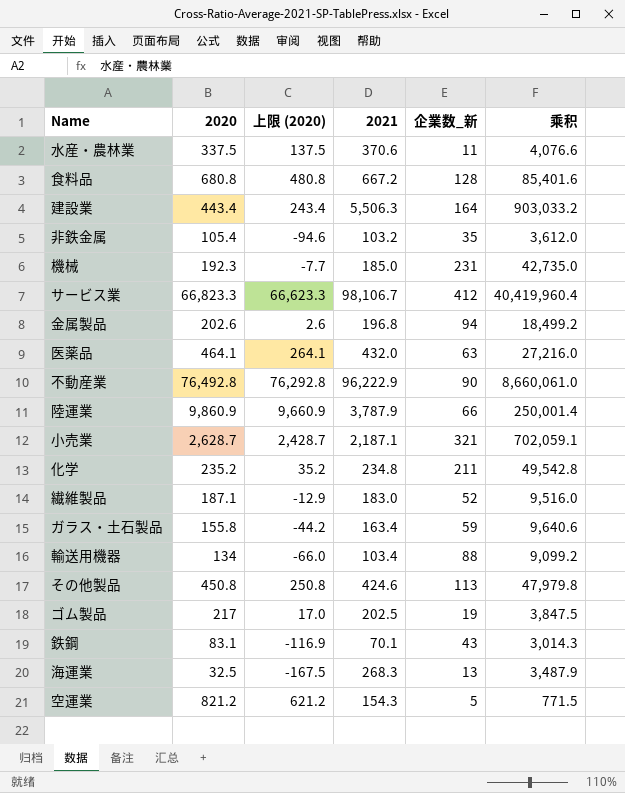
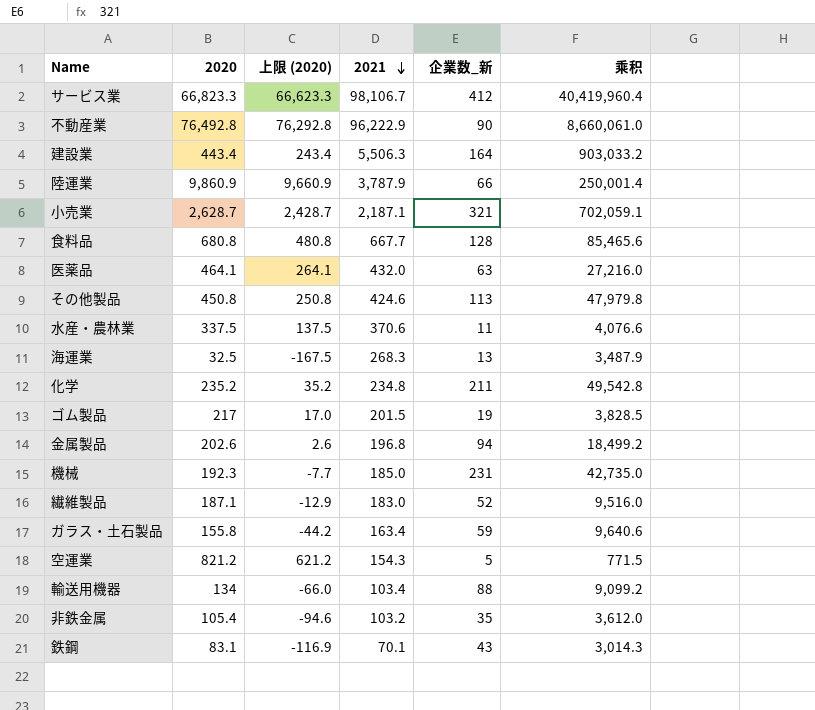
row order: none -> 2021 descending
食料品 | 2021: 667.2 -> 667.7
食料品 | 乘积: 85,401.6 -> 85,465.6
ゴム製品 | 2021: 202.5 -> 201.5
ゴム製品 | 乘积: 3,847.5 -> 3,828.5

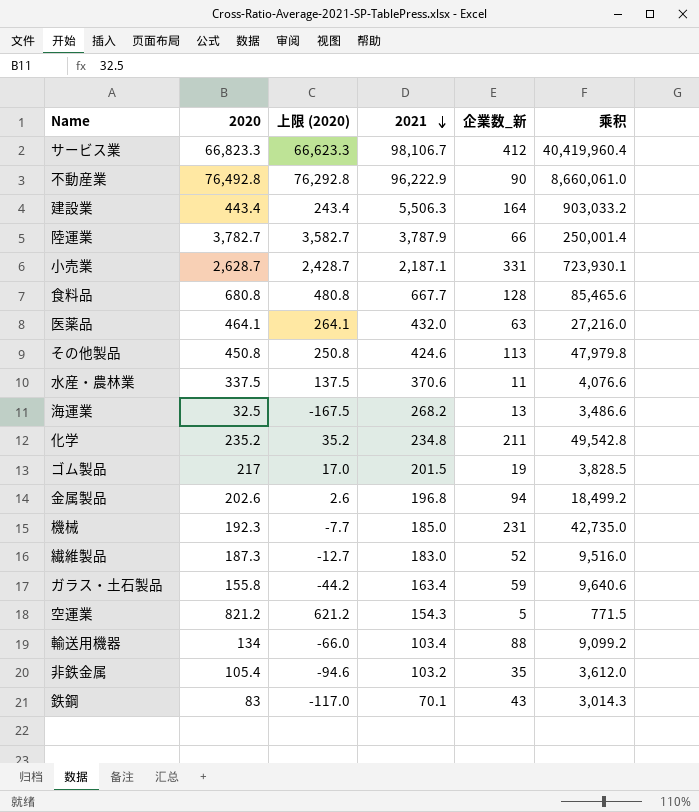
陸運業 | 2020: 9,860.9 -> 3,782.7
陸運業 | 上限 (2020): 9,660.9 -> 3,582.7
小売業 | 企業数_新: 321 -> 331
小売業 | 乘积: 702,059.1 -> 723,930.1
海運業 | 2021: 268.3 -> 268.2
海運業 | 乘积: 3,487.9 -> 3,486.6
繊維製品 | 2020: 187.1 -> 187.3
繊維製品 | 上限 (2020): -12.9 -> -12.7
鉄鋼 | 2020: 83.1 -> 83
鉄鋼 | 上限 (2020): -116.9 -> -117.0

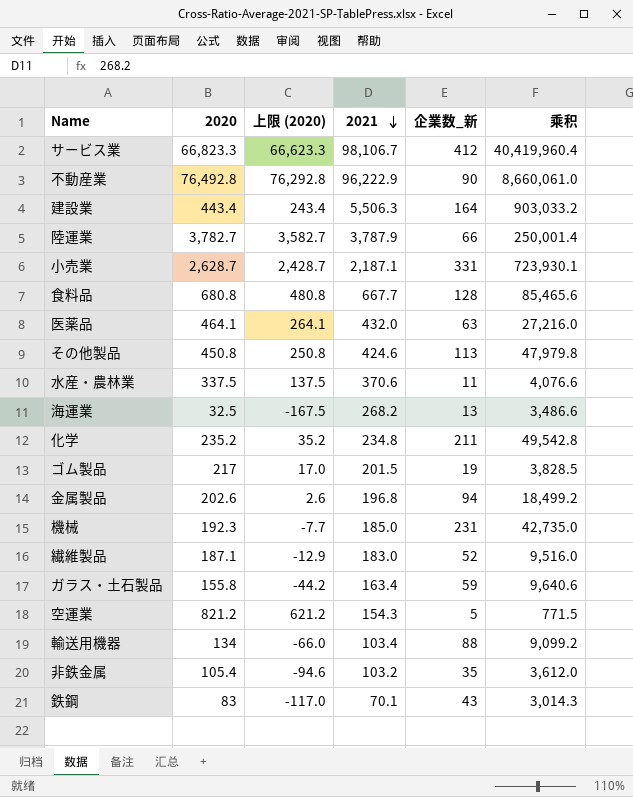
繊維製品 | 2020: 187.3 -> 187.1
繊維製品 | 上限 (2020): -12.7 -> -12.9

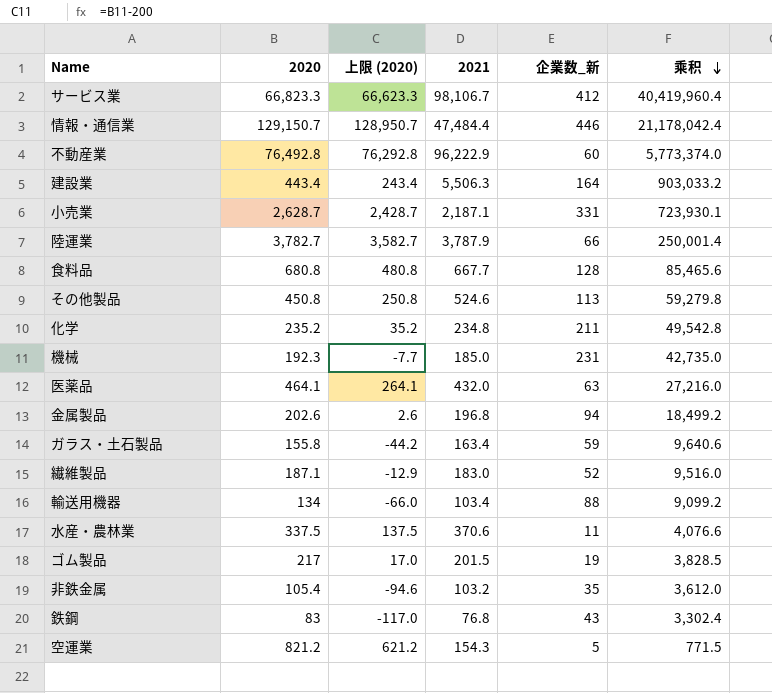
row order: 2021 descending -> 乘积 descending
row 海運業: 32.5 | -167.5 | 268.2 | 13 | 3,486.6 -> none
row 情報・通信業: none -> 129,150.7 | 128,950.7 | 47,484.4 | 446 | 21,178,042.4
不動産業 | 企業数_新: 90 -> 60
不動産業 | 乘积: 8,660,061.0 -> 5,773,374.0
その他製品 | 2021: 424.6 -> 524.6
その他製品 | 乘积: 47,979.8 -> 59,279.8
鉄鋼 | 2021: 70.1 -> 76.8
鉄鋼 | 乘积: 3,014.3 -> 3,302.4

